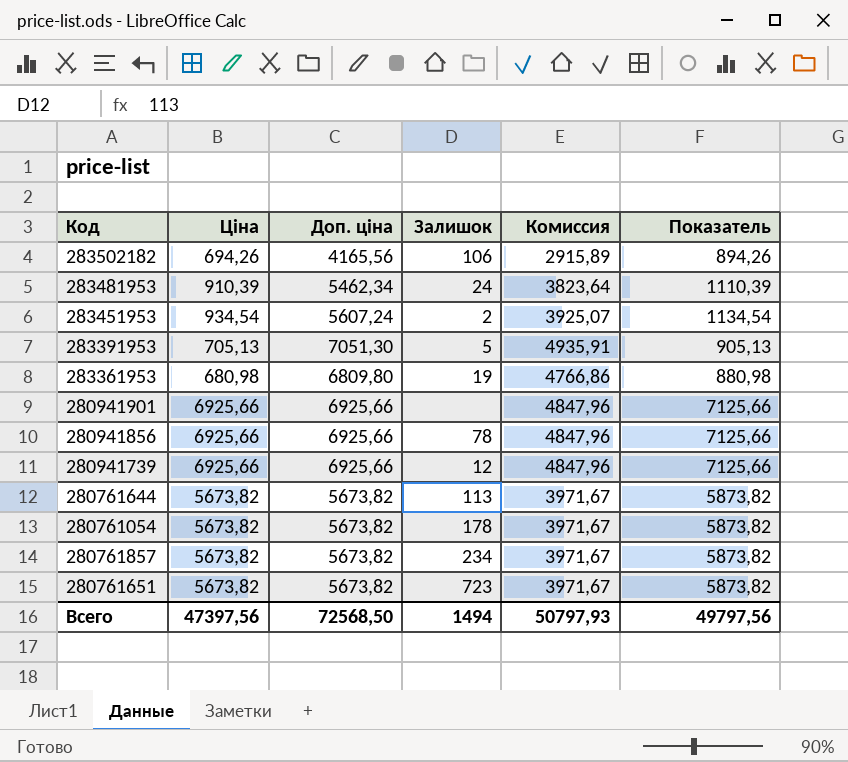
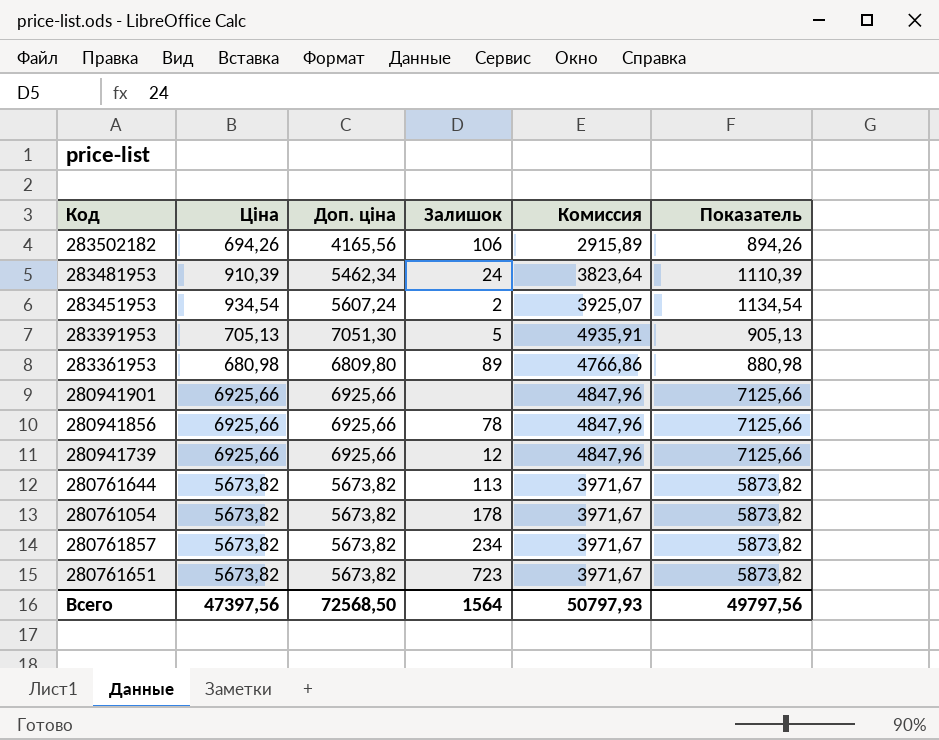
283361953 | Залишок: 19 -> 89
Всего | Залишок: 1494 -> 1564

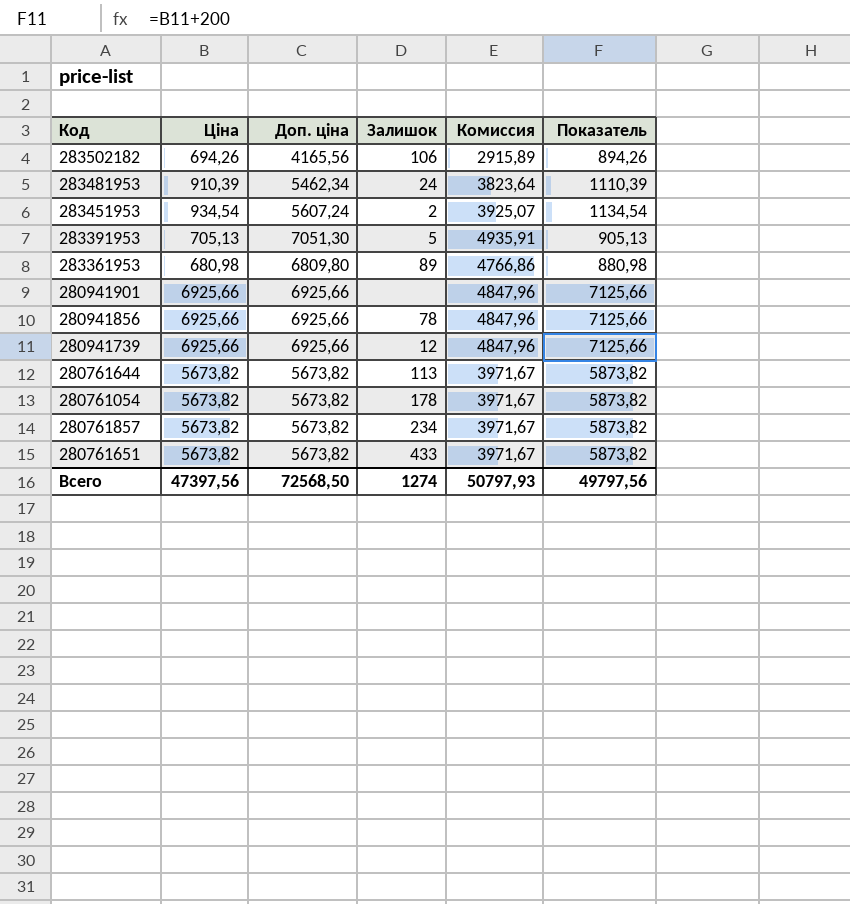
280761651 | Залишок: 723 -> 433
Всего | Залишок: 1564 -> 1274

